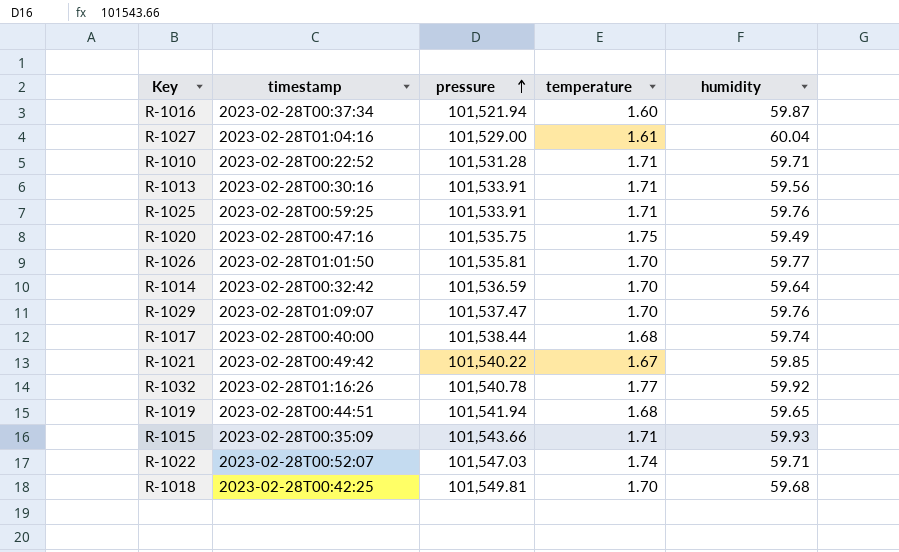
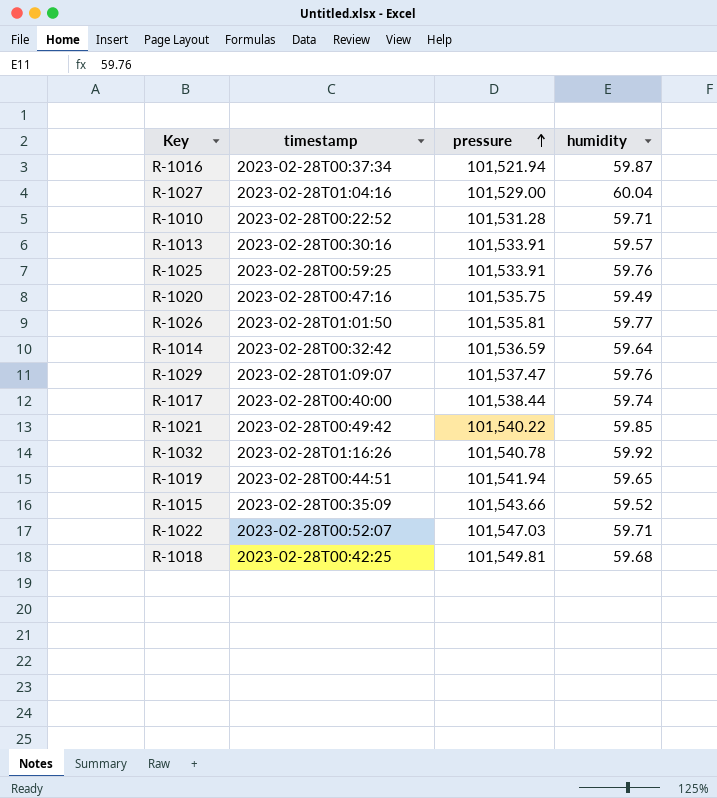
column temperature | position: 4 -> none
R-1013 | humidity: 59.56 -> 59.57
R-1015 | humidity: 59.93 -> 59.52

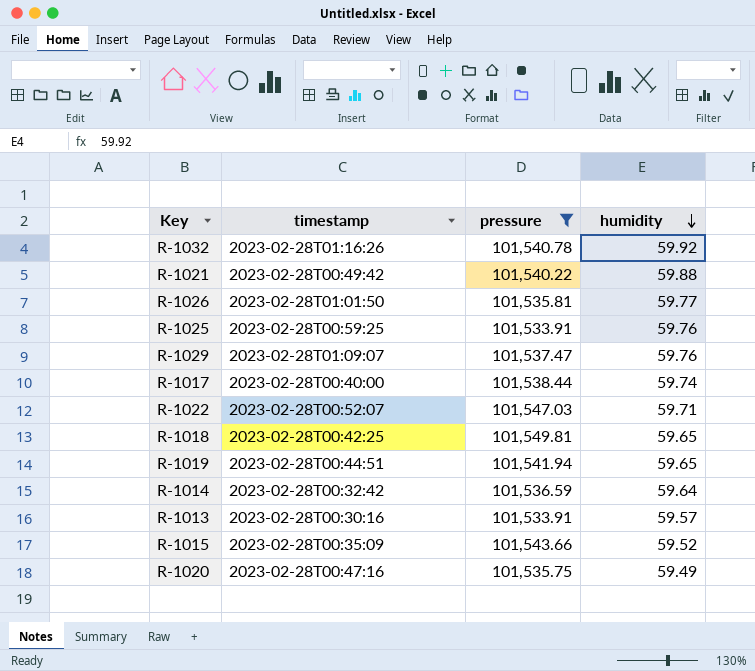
filter: none -> pressure >= 101,533.91
row order: pressure ascending -> humidity descending
R-1021 | humidity: 59.85 -> 59.88
R-1018 | humidity: 59.68 -> 59.65

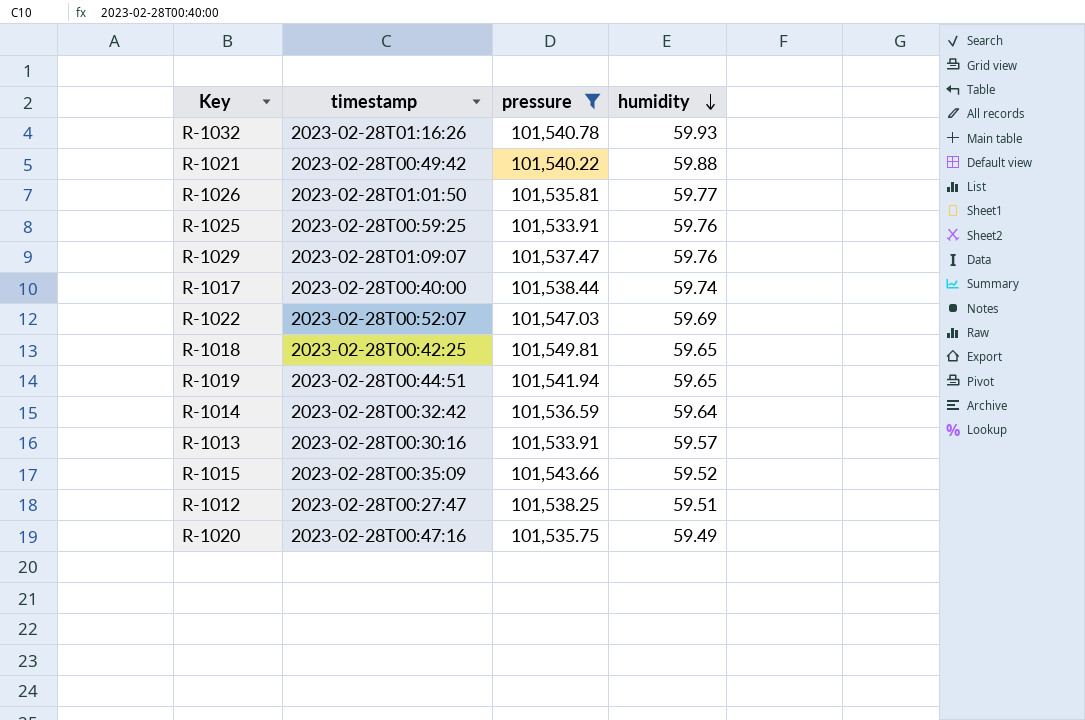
R-1032 | humidity: 59.92 -> 59.93
R-1022 | humidity: 59.71 -> 59.69
row R-1012: none -> 2023-02-28T00:27:47 | 101,538.25 | 59.51

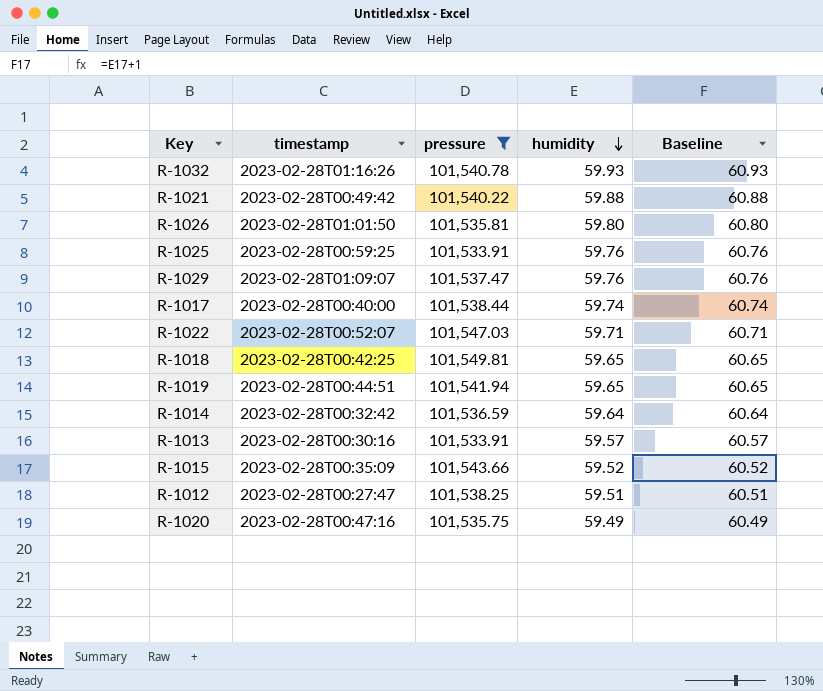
column Baseline | formula: none -> [humidity] + 1
R-1026 | humidity: 59.77 -> 59.80
R-1022 | humidity: 59.69 -> 59.71

